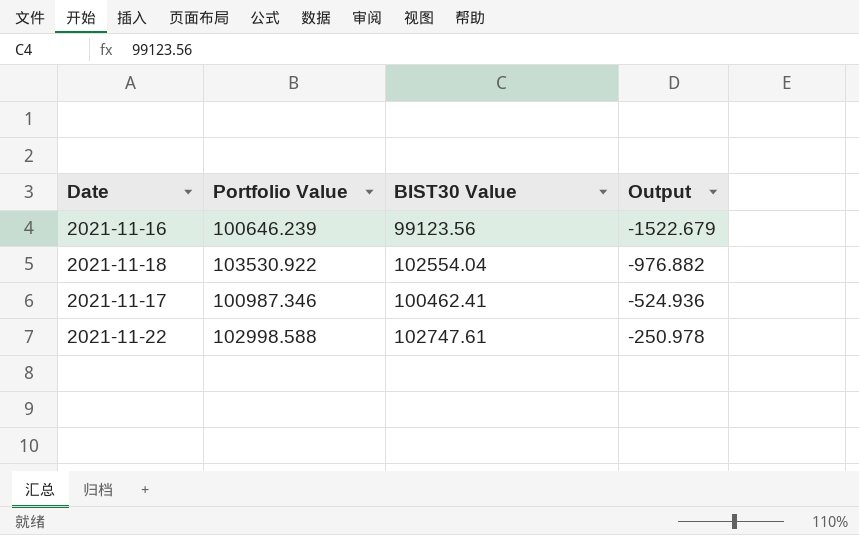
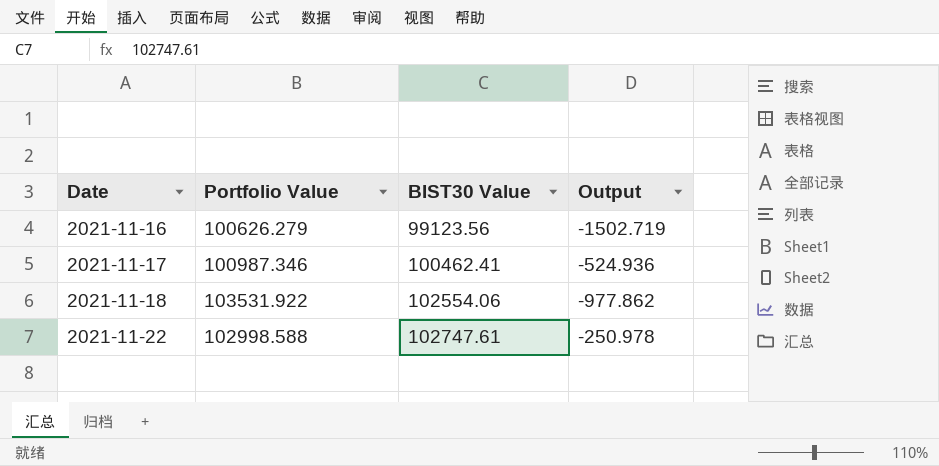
row order: Output ascending -> Date ascending
2021-11-16 | Portfolio Value: 100646.239 -> 100626.279
2021-11-16 | Output: -1522.679 -> -1502.719
2021-11-18 | Portfolio Value: 103530.922 -> 103531.922
2021-11-18 | BIST30 Value: 102554.04 -> 102554.06
2021-11-18 | Output: -976.882 -> -977.862

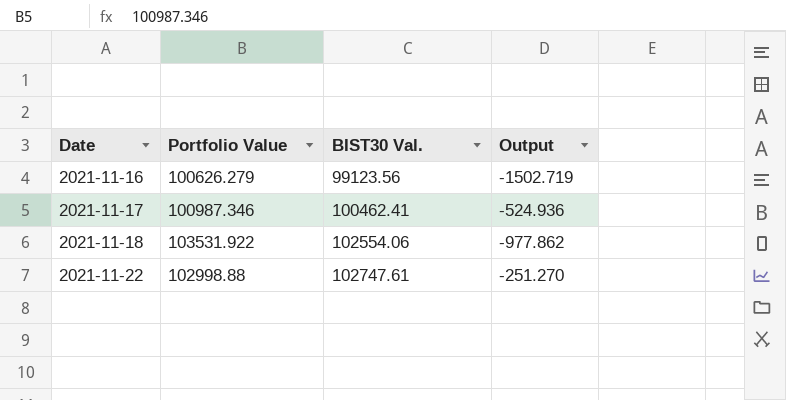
column name: BIST30 Value -> BIST30 Val.
2021-11-22 | Portfolio Value: 102998.588 -> 102998.88
2021-11-22 | Output: -250.978 -> -251.270

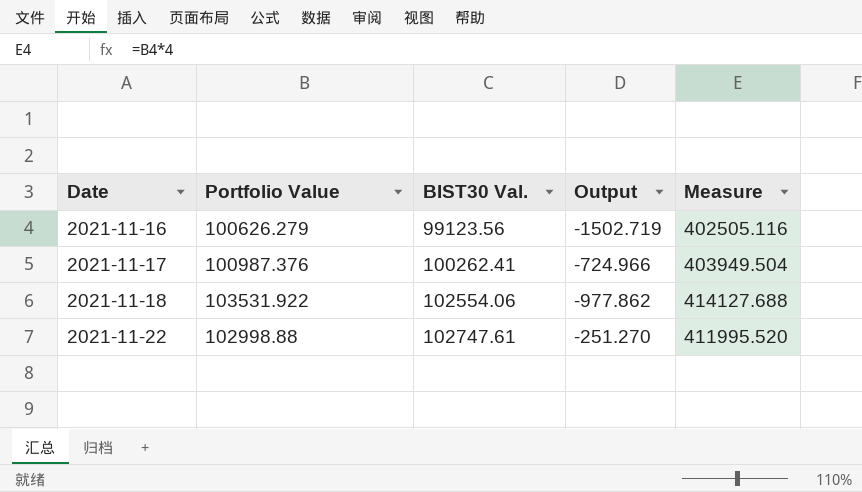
column Measure | formula: none -> [Portfolio Value] * 4
2021-11-17 | Portfolio Value: 100987.346 -> 100987.376
2021-11-17 | BIST30 Val.: 100462.41 -> 100262.41
2021-11-17 | Output: -524.936 -> -724.966

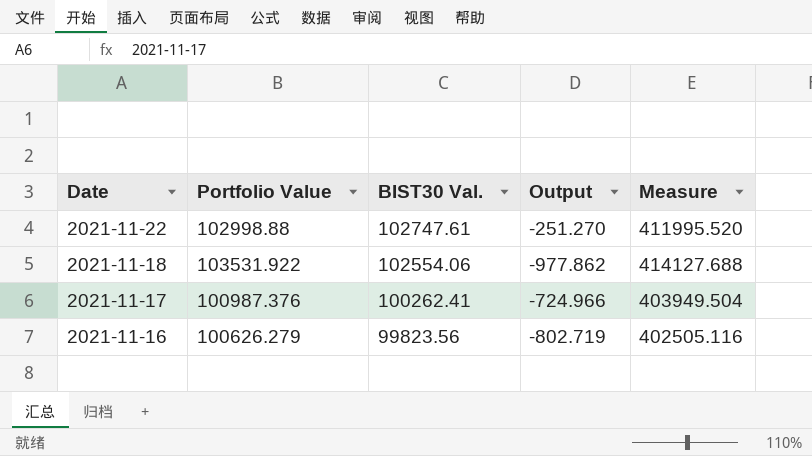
row order: Date ascending -> Date descending
2021-11-16 | BIST30 Val.: 99123.56 -> 99823.56
2021-11-16 | Output: -1502.719 -> -802.719

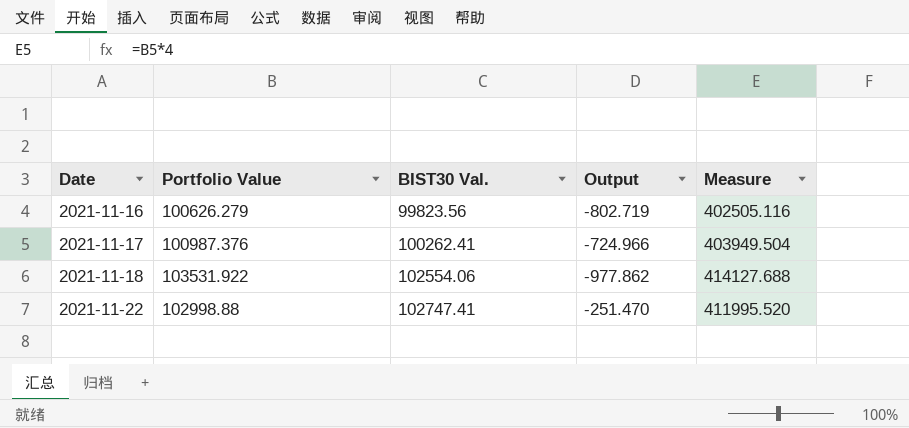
row order: Date descending -> Date ascending
2021-11-22 | BIST30 Val.: 102747.61 -> 102747.41
2021-11-22 | Output: -251.270 -> -251.470

